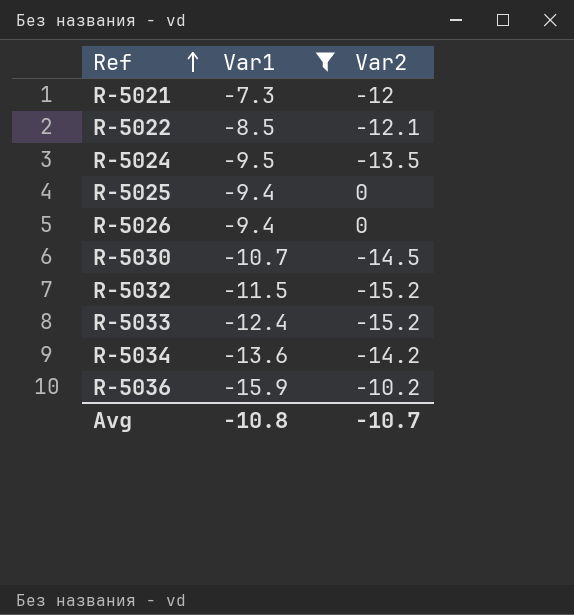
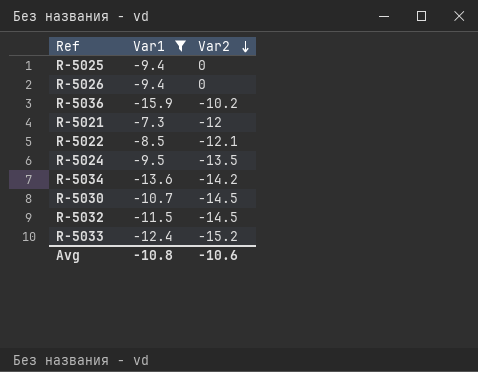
row order: Ref ascending -> Var2 descending
R-5032 | Var2: -15.2 -> -14.5
Avg | Var2: -10.7 -> -10.6

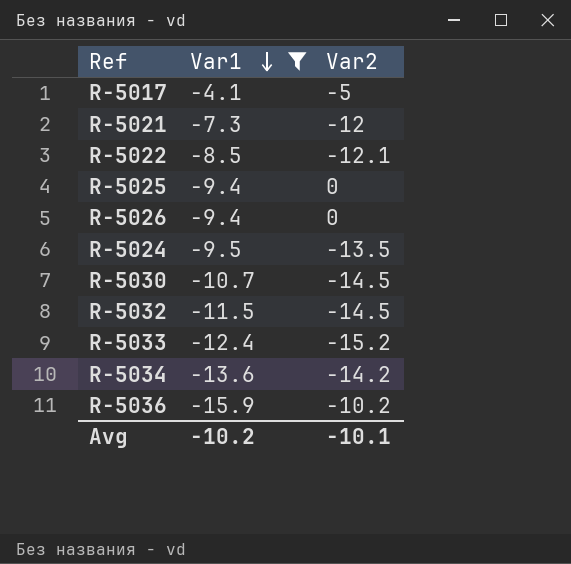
row order: Var2 descending -> Var1 descending
row R-5017: none -> -4.1 | -5
Avg | Var1: -10.8 -> -10.2
Avg | Var2: -10.6 -> -10.1

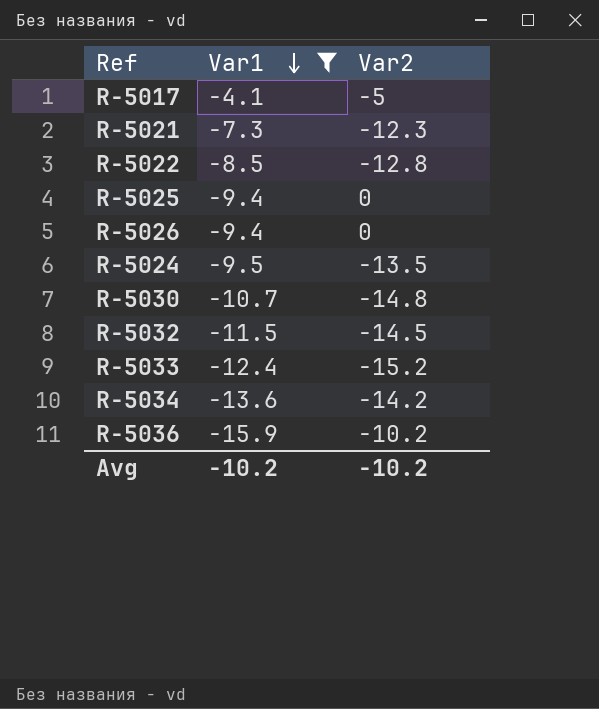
R-5021 | Var2: -12 -> -12.3
R-5022 | Var2: -12.1 -> -12.8
R-5030 | Var2: -14.5 -> -14.8
Avg | Var2: -10.1 -> -10.2

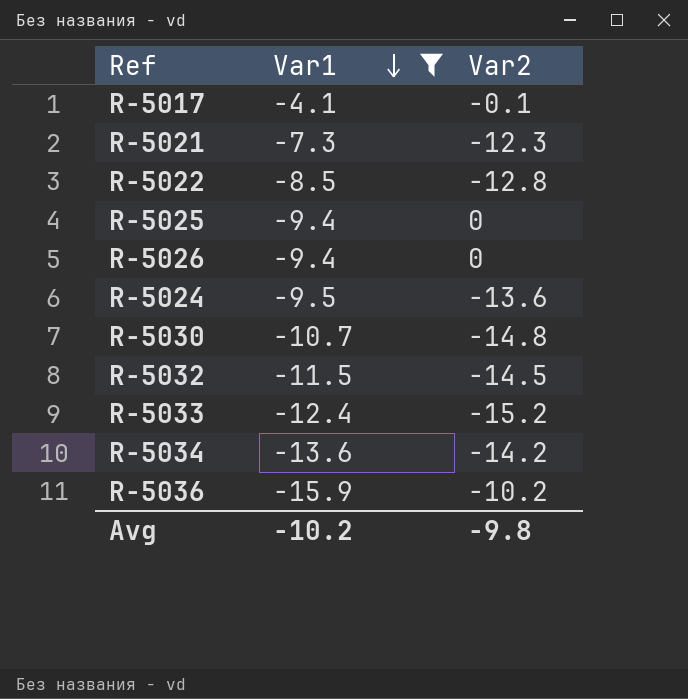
R-5017 | Var2: -5 -> -0.1
R-5024 | Var2: -13.5 -> -13.6
Avg | Var2: -10.2 -> -9.8

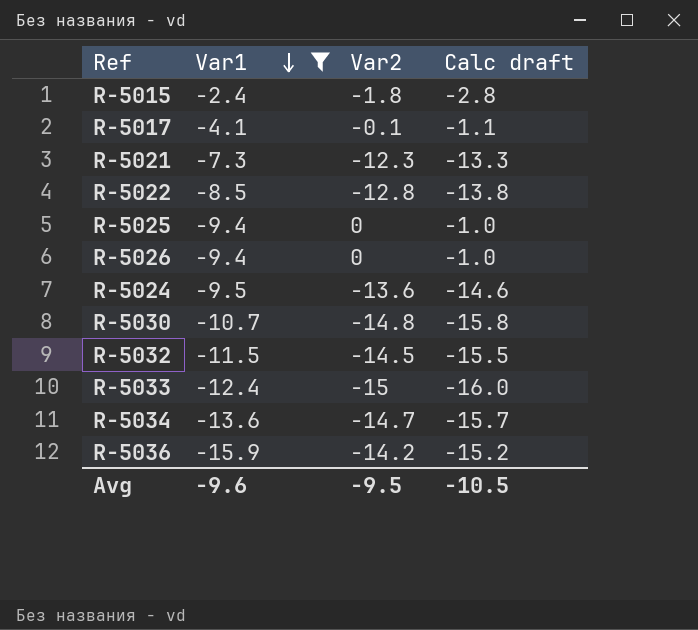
column Calc draft | formula: none -> [Var2] - 1
row R-5015: none -> -2.4 | -1.8 | -2.8
R-5033 | Var2: -15.2 -> -15
R-5034 | Var2: -14.2 -> -14.7
R-5036 | Var2: -10.2 -> -14.2
Avg | Var1: -10.2 -> -9.6
Avg | Var2: -9.8 -> -9.5

